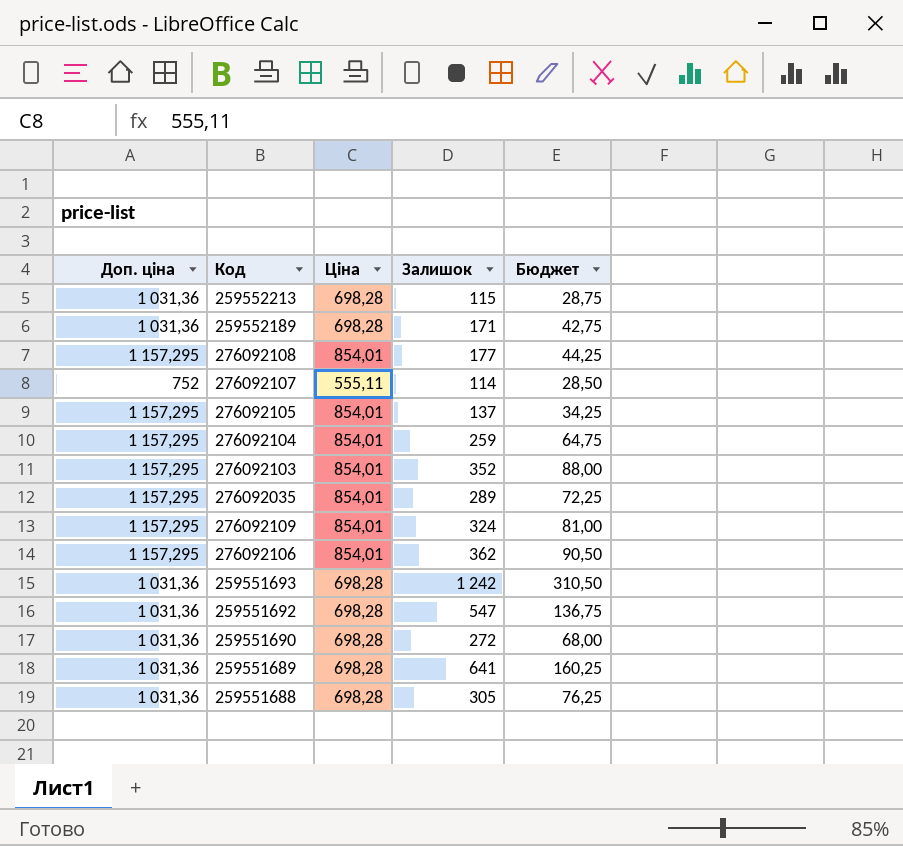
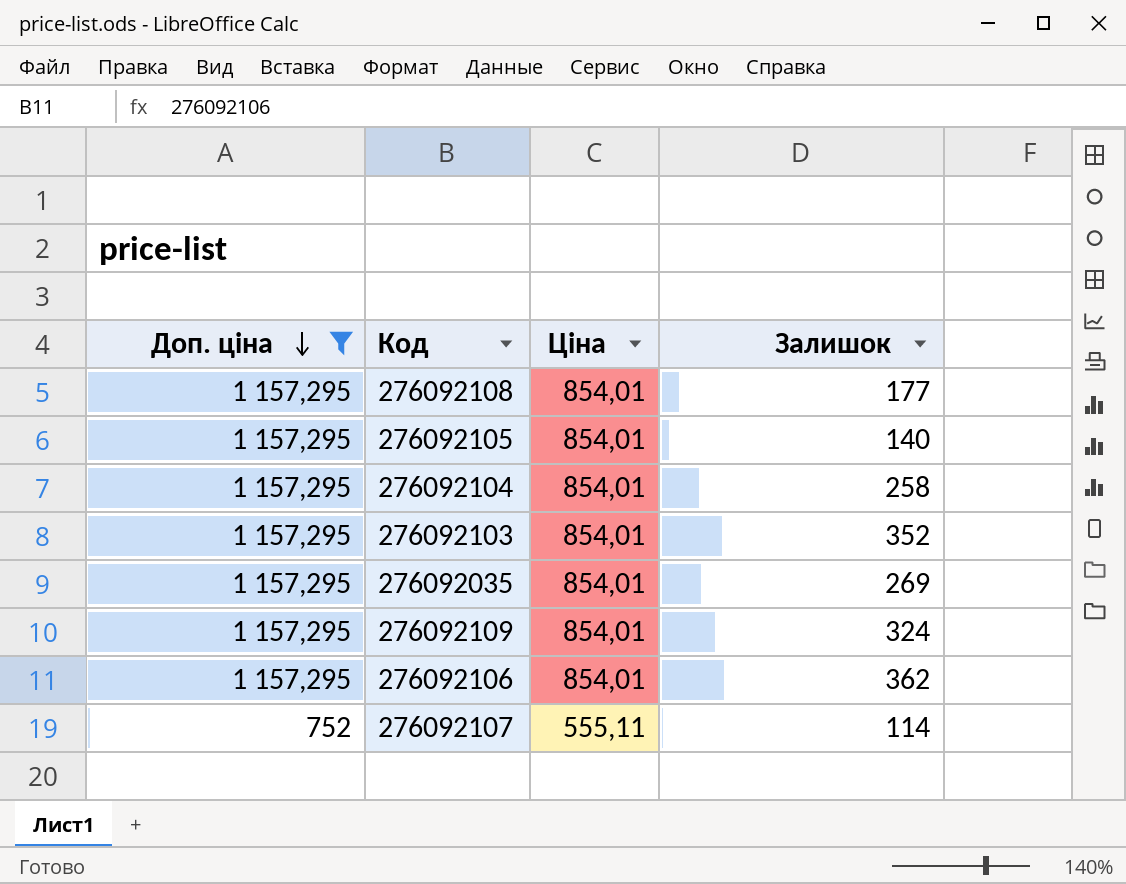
filter: none -> Доп. ціна != 1 031,36
row order: none -> Доп. ціна descending
column Бюджет | formula: [Залишок] * 0,25 -> none
276092105 | Залишок: 137 -> 140
276092104 | Залишок: 259 -> 258
276092035 | Залишок: 289 -> 269

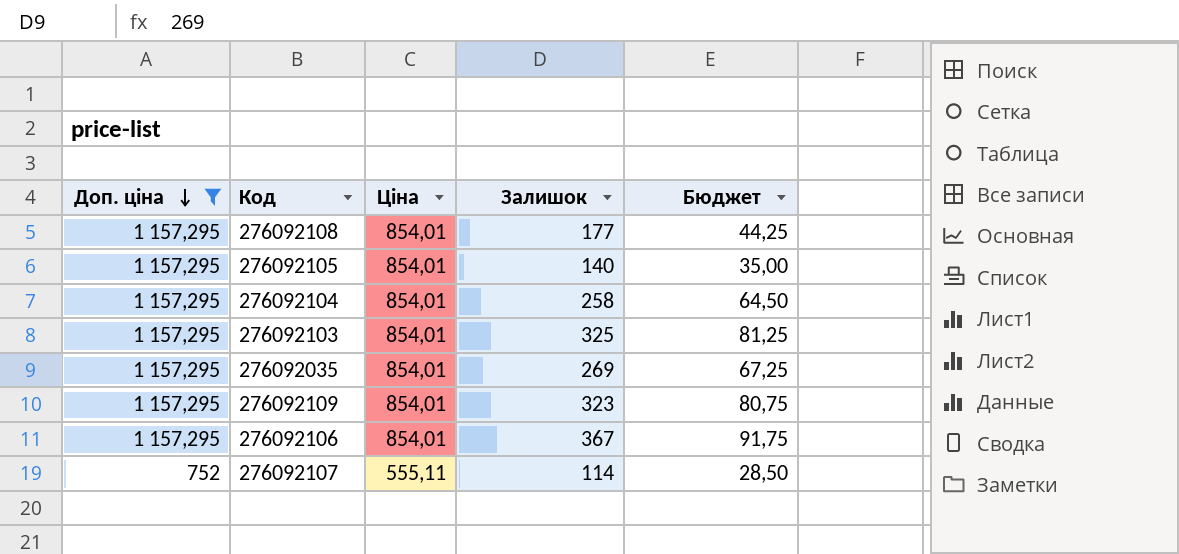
column Бюджет | formula: none -> [Залишок] * 0,25
276092103 | Залишок: 352 -> 325
276092109 | Залишок: 324 -> 323
276092106 | Залишок: 362 -> 367

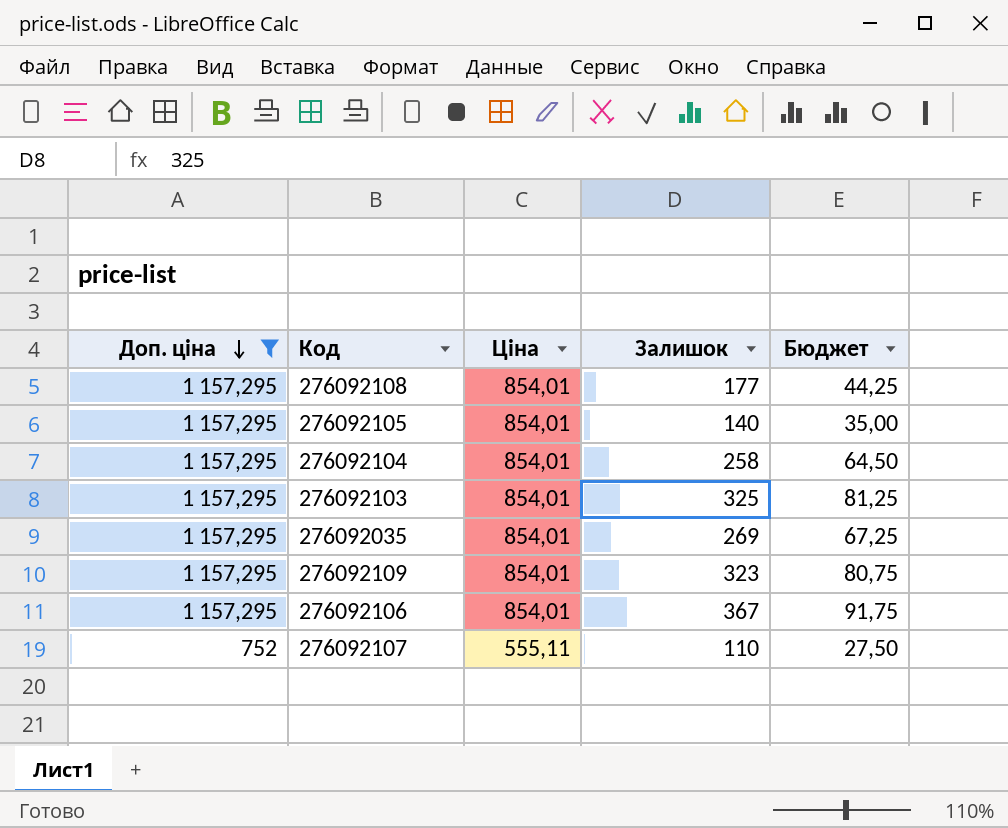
276092107 | Залишок: 114 -> 110
276092107 | Бюджет: 28,50 -> 27,50

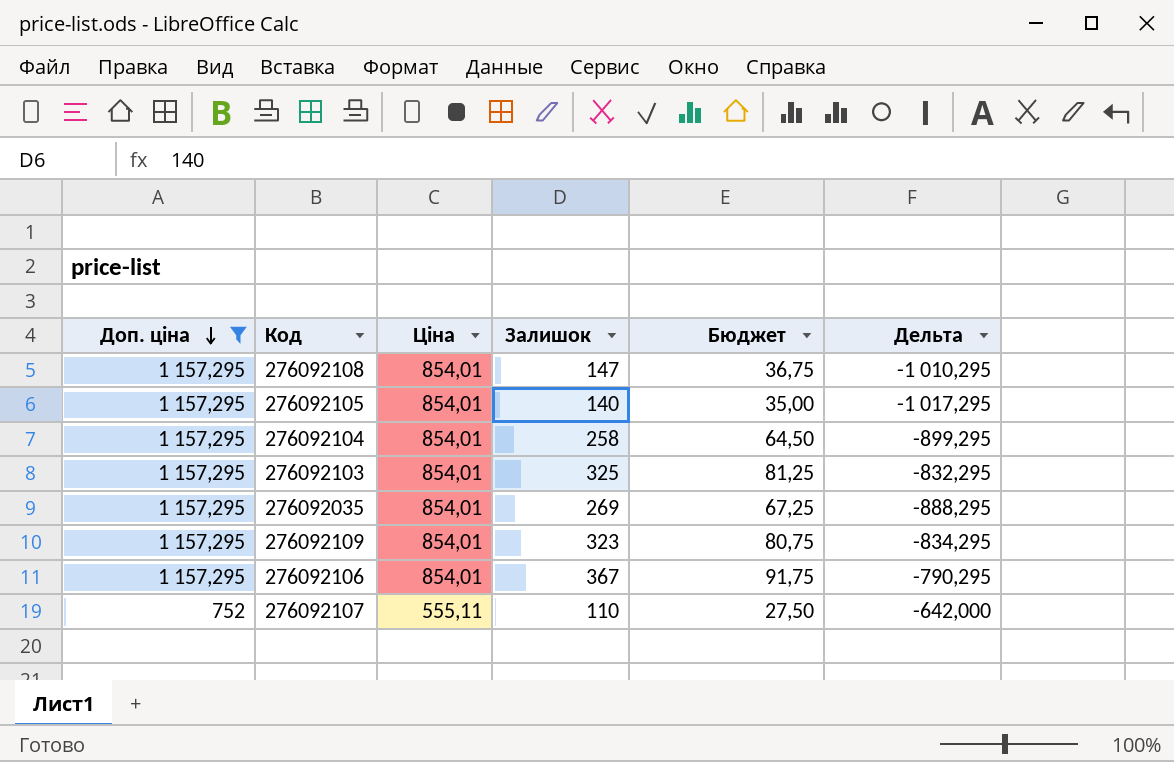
column Дельта | formula: none -> [Залишок] - [Доп. ціна]
276092108 | Залишок: 177 -> 147
276092108 | Бюджет: 44,25 -> 36,75

